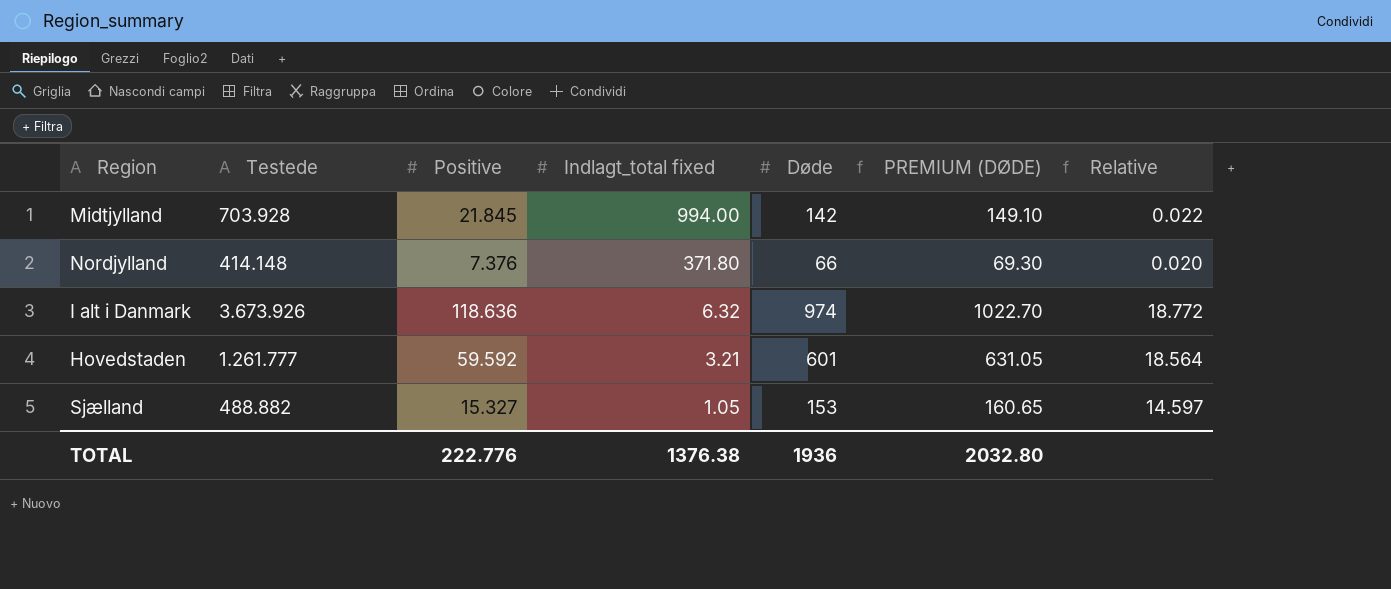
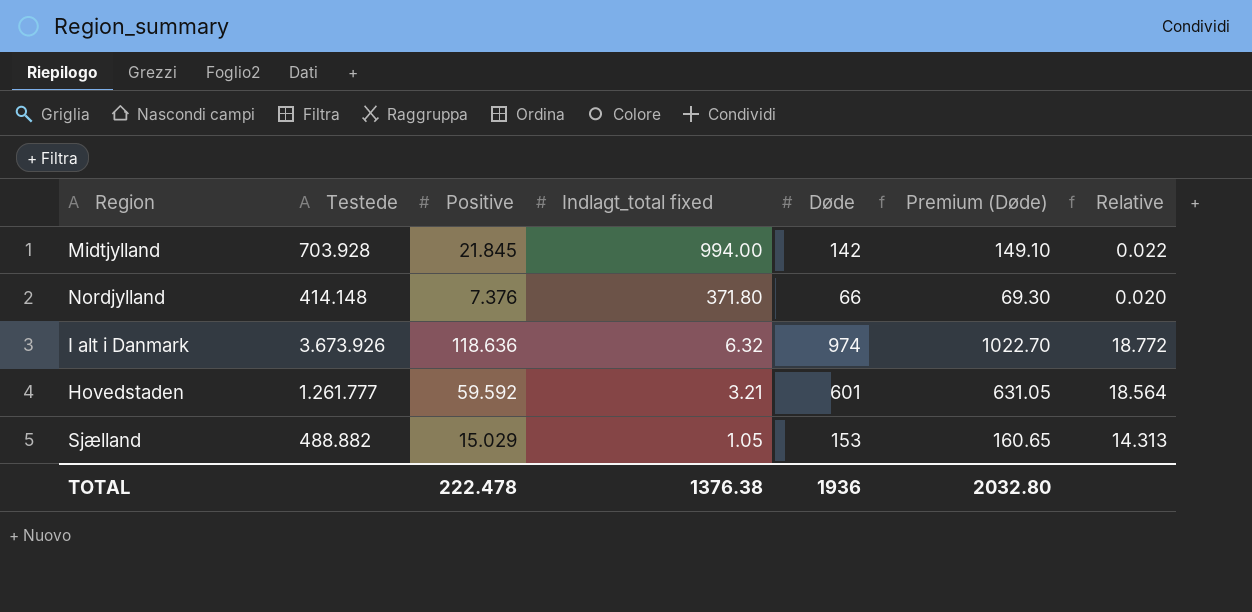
column name: PREMIUM (DØDE) -> Premium (Døde)
Sjælland | Positive: 15.327 -> 15.029
Sjælland | Relative: 14.597 -> 14.313
TOTAL | Positive: 222.776 -> 222.478

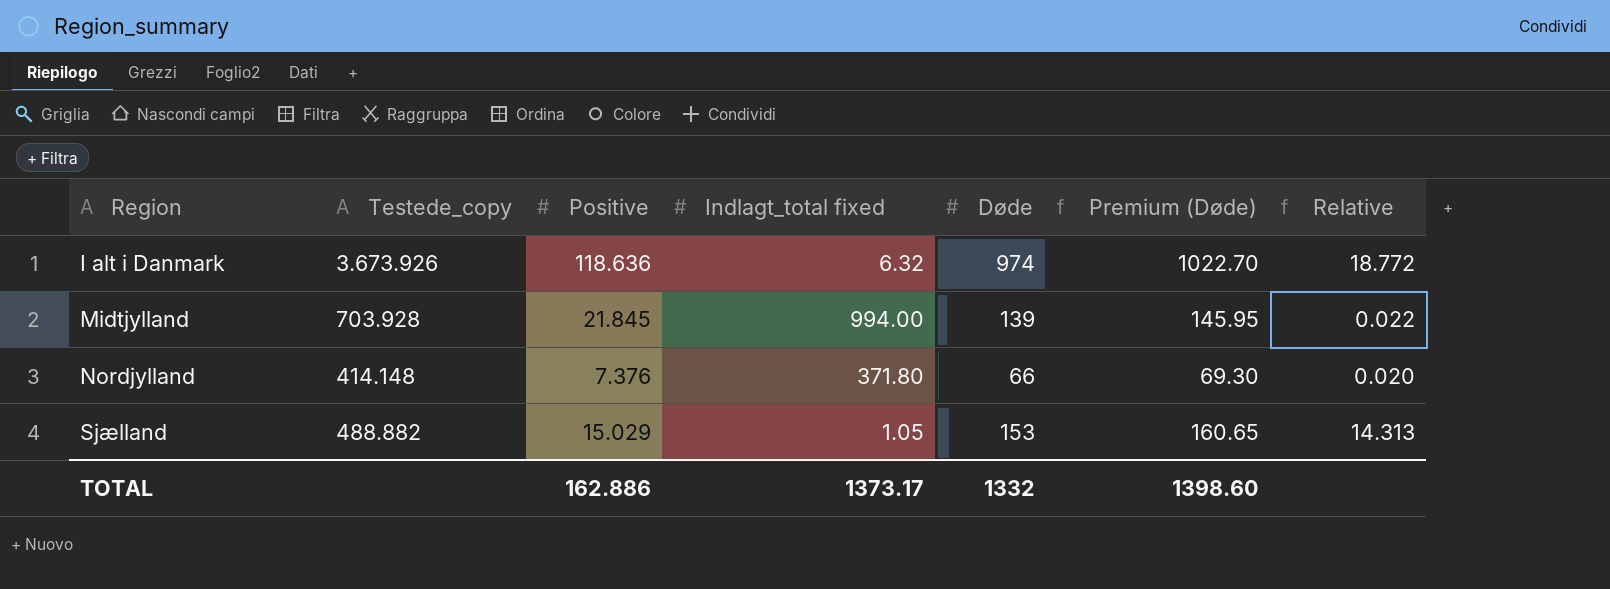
row order: Indlagt_total fixed descending -> Region ascending
column name: Testede -> Testede_copy
row Hovedstaden: 1.261.777 | 59.592 | 3.21 | 601 | 631.05 | 18.564 -> none
Midtjylland | Døde: 142 -> 139
Midtjylland | Premium (Døde): 149.10 -> 145.95
TOTAL | Positive: 222.478 -> 162.886
TOTAL | Indlagt_total fixed: 1376.38 -> 1373.17
TOTAL | Døde: 1936 -> 1332
TOTAL | Premium (Døde): 2032.80 -> 1398.60

